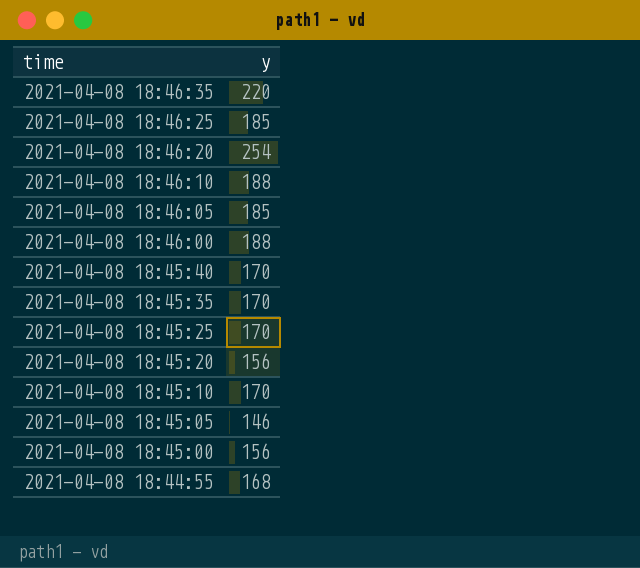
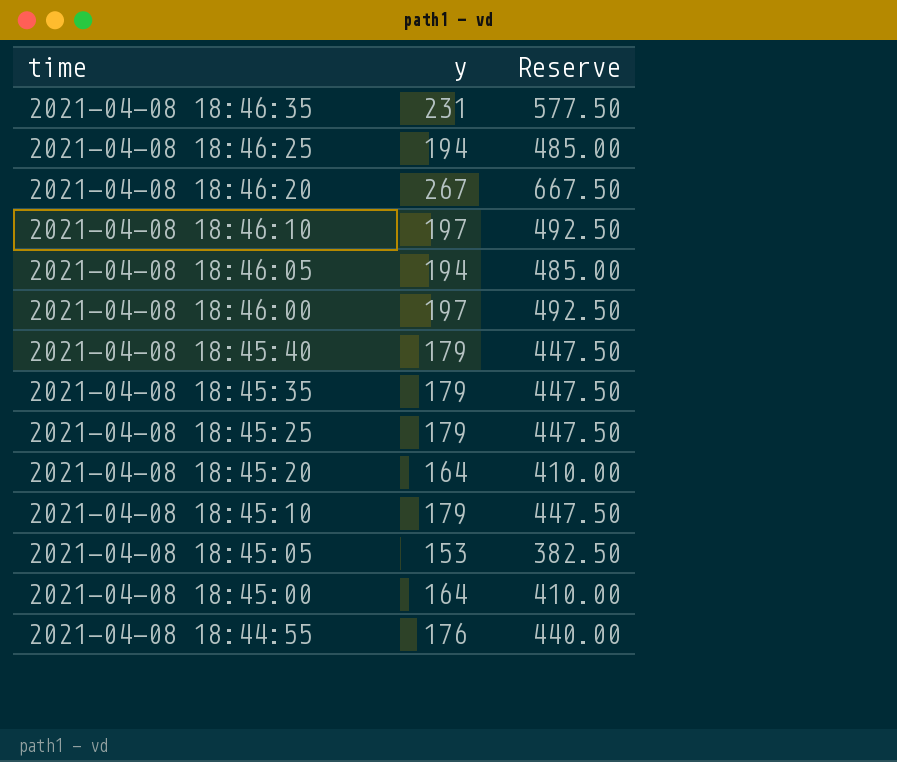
column Reserve | formula: none -> [y] * 2.5
2021-04-08 18:46:35 | y: 220 -> 231
2021-04-08 18:46:25 | y: 185 -> 194
2021-04-08 18:46:20 | y: 254 -> 267
2021-04-08 18:46:10 | y: 188 -> 197
2021-04-08 18:46:05 | y: 185 -> 194
2021-04-08 18:46:00 | y: 188 -> 197
2021-04-08 18:45:40 | y: 170 -> 179
2021-04-08 18:45:35 | y: 170 -> 179
2021-04-08 18:45:25 | y: 170 -> 179
2021-04-08 18:45:20 | y: 156 -> 164
2021-04-08 18:45:10 | y: 170 -> 179
2021-04-08 18:45:05 | y: 146 -> 153
2021-04-08 18:45:00 | y: 156 -> 164
2021-04-08 18:44:55 | y: 168 -> 176

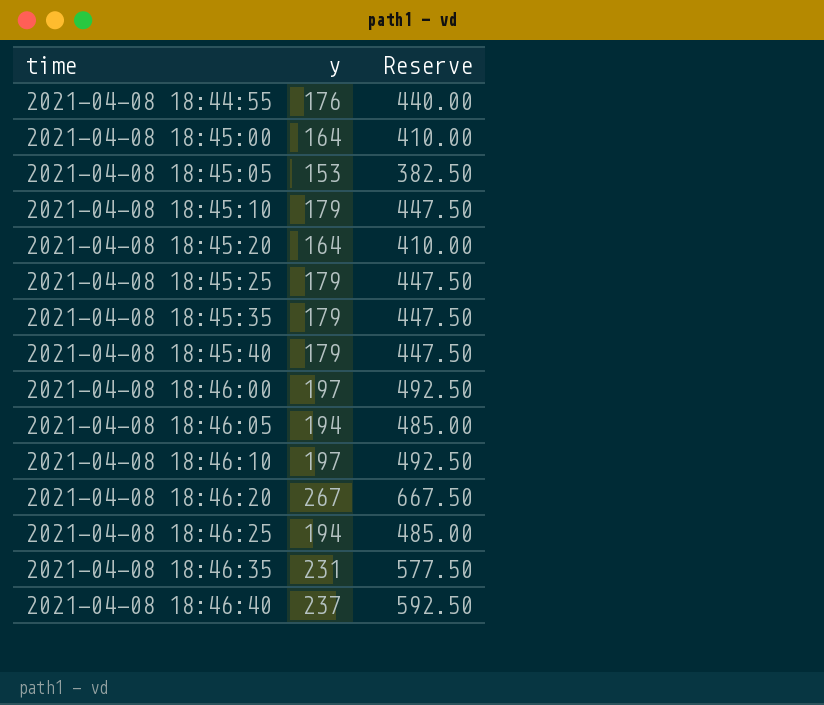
row order: time descending -> time ascending
row 2021-04-08 18:46:40: none -> 237 | 592.50

